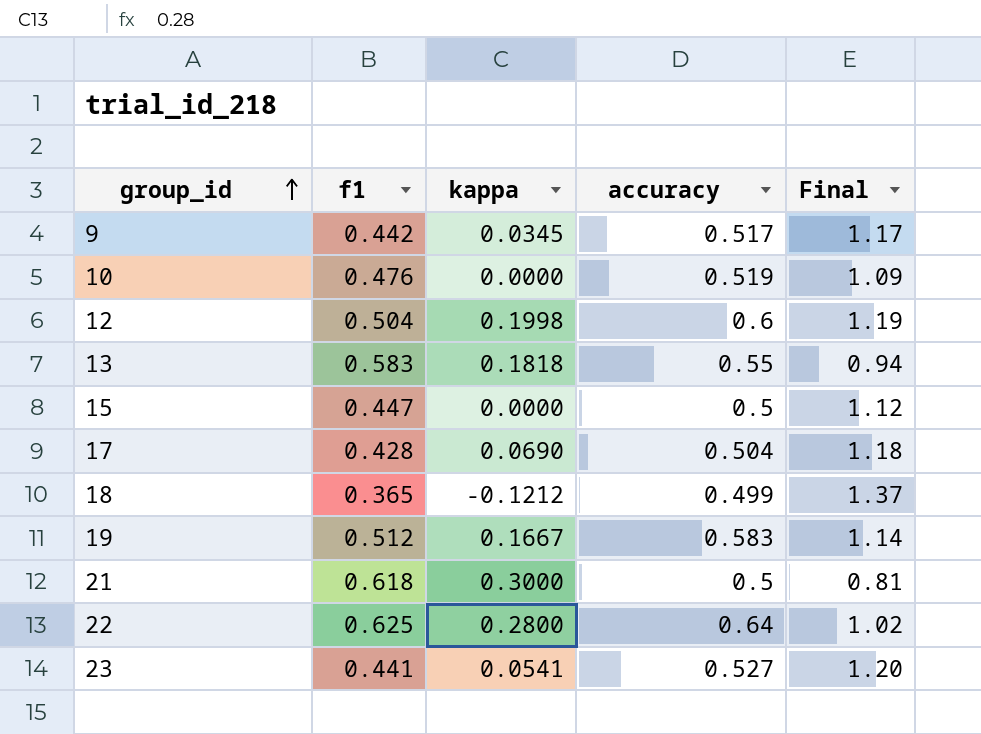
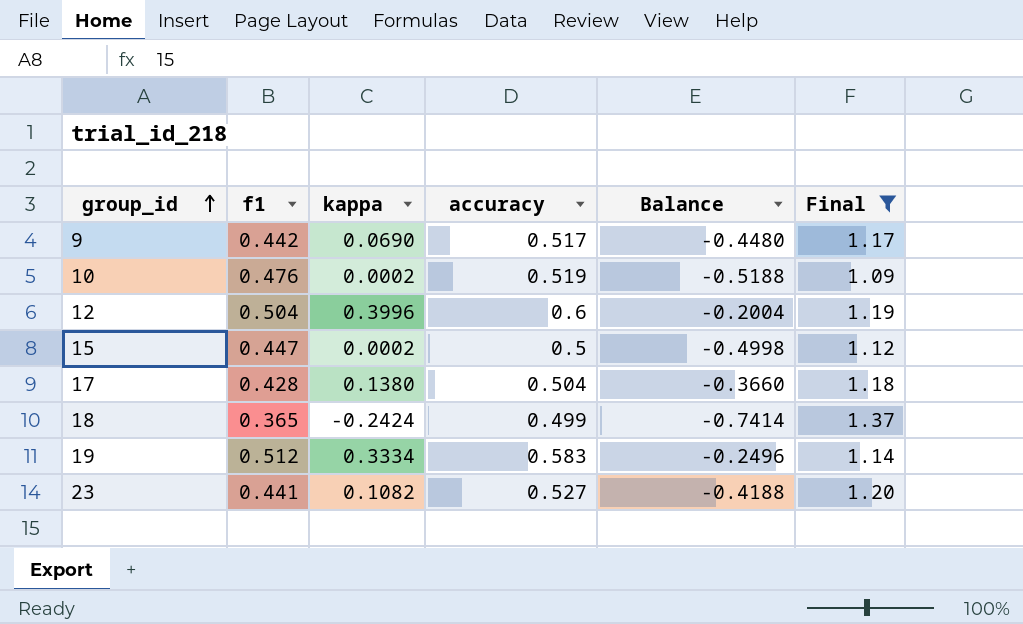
filter: none -> Final >= 1.09
column Balance | formula: none -> [kappa] - [accuracy]
9 | kappa: 0.0345 -> 0.0690
10 | kappa: 0.0000 -> 0.0002
12 | kappa: 0.1998 -> 0.3996
15 | kappa: 0.0000 -> 0.0002
17 | kappa: 0.0690 -> 0.1380
18 | kappa: -0.1212 -> -0.2424
19 | kappa: 0.1667 -> 0.3334
23 | kappa: 0.0541 -> 0.1082

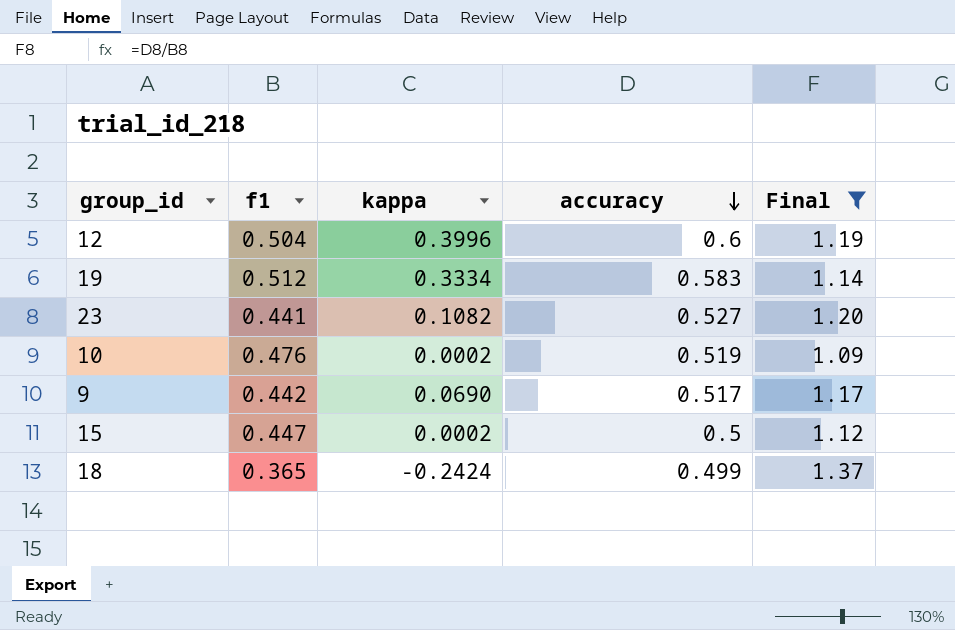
row order: group_id ascending -> accuracy descending
column Balance | formula: [kappa] - [accuracy] -> none
row 17: 0.428 | 0.1380 | 0.504 | -0.3660 | 1.18 -> none

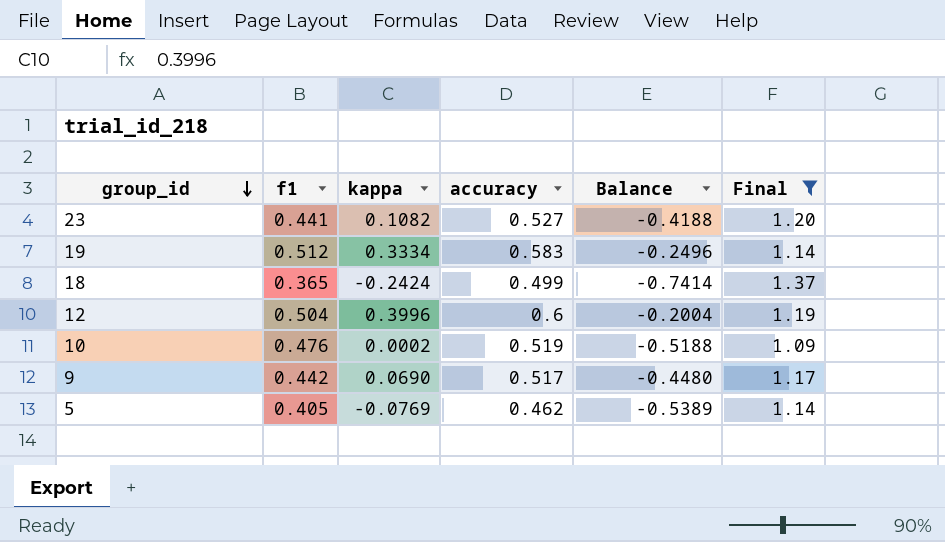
row order: accuracy descending -> group_id descending
column Balance | formula: none -> [kappa] - [accuracy]
row 15: 0.447 | 0.0002 | 0.5 | 1.12 -> none
row 5: none -> 0.405 | -0.0769 | 0.462 | -0.5389 | 1.14

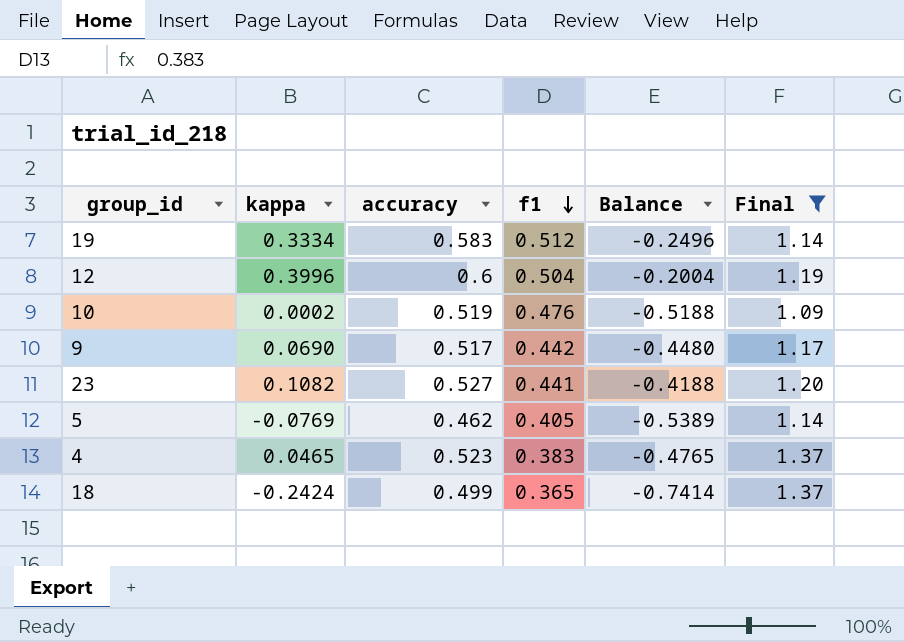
row order: group_id descending -> f1 descending
column f1 | position: 2 -> 4
row 4: none -> 0.0465 | 0.523 | 0.383 | -0.4765 | 1.37

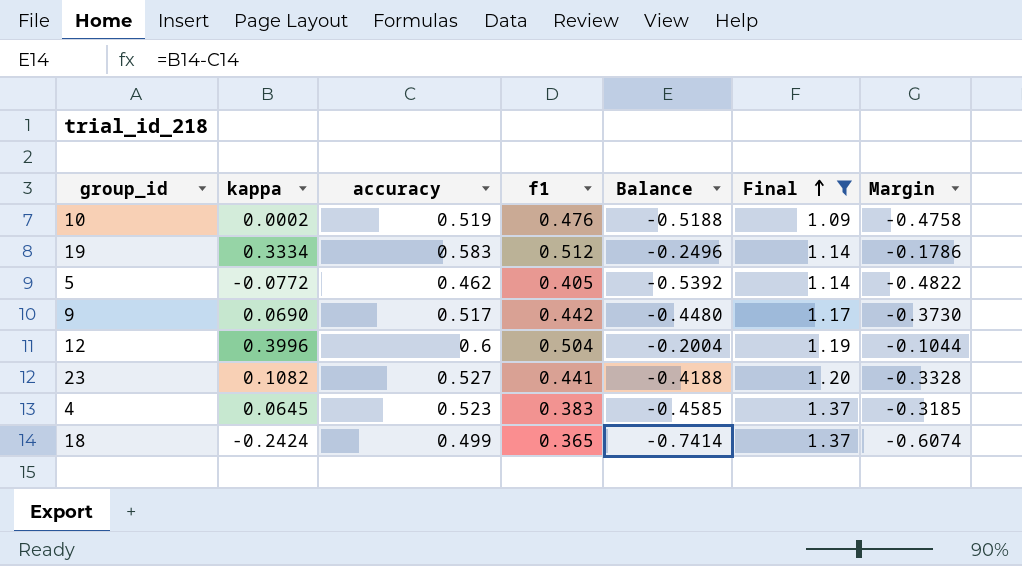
row order: f1 descending -> Final ascending
column Margin | formula: none -> [kappa] - [f1]
5 | kappa: -0.0769 -> -0.0772
5 | Balance: -0.5389 -> -0.5392
4 | kappa: 0.0465 -> 0.0645
4 | Balance: -0.4765 -> -0.4585

